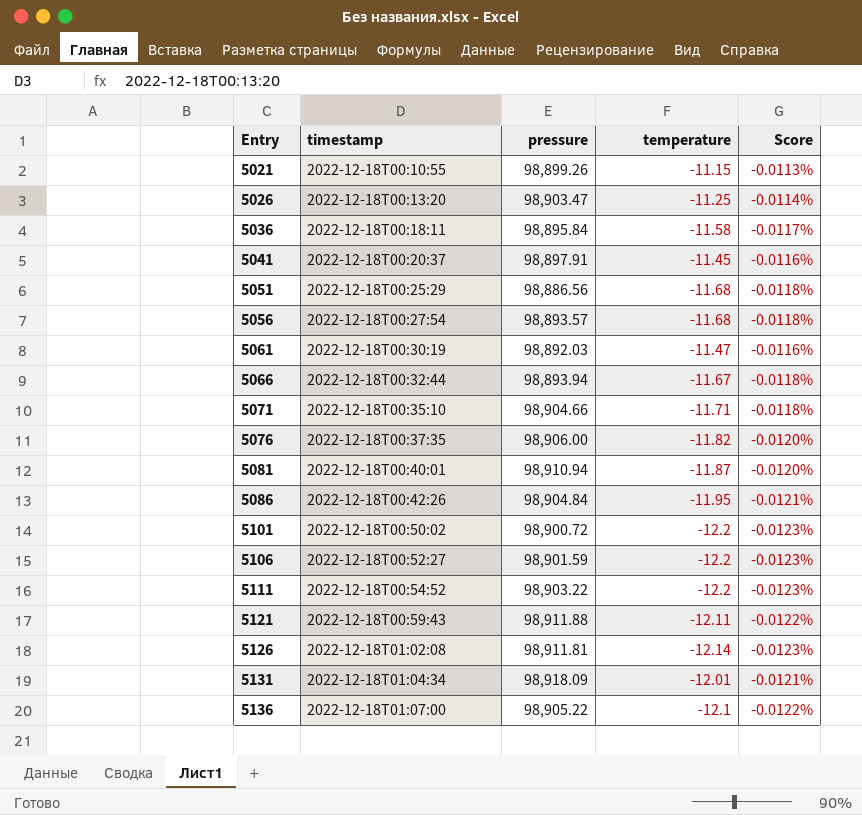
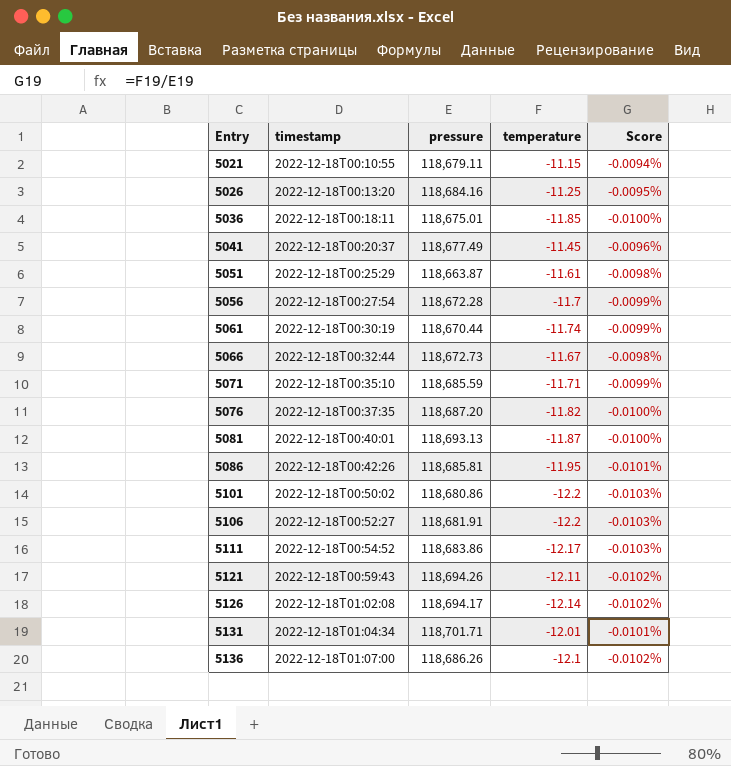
5021 | pressure: 98,899.26 -> 118,679.11
5021 | Score: -0.0113% -> -0.0094%
5026 | pressure: 98,903.47 -> 118,684.16
5026 | Score: -0.0114% -> -0.0095%
5036 | pressure: 98,895.84 -> 118,675.01
5036 | temperature: -11.58 -> -11.85
5036 | Score: -0.0117% -> -0.0100%
5041 | pressure: 98,897.91 -> 118,677.49
5041 | Score: -0.0116% -> -0.0096%
5051 | pressure: 98,886.56 -> 118,663.87
5051 | temperature: -11.68 -> -11.61
5051 | Score: -0.0118% -> -0.0098%
5056 | pressure: 98,893.57 -> 118,672.28
5056 | temperature: -11.68 -> -11.7
5056 | Score: -0.0118% -> -0.0099%
5061 | pressure: 98,892.03 -> 118,670.44
5061 | temperature: -11.47 -> -11.74
5061 | Score: -0.0116% -> -0.0099%
5066 | pressure: 98,893.94 -> 118,672.73
5066 | Score: -0.0118% -> -0.0098%
5071 | pressure: 98,904.66 -> 118,685.59
5071 | Score: -0.0118% -> -0.0099%
5076 | pressure: 98,906.00 -> 118,687.20
5076 | Score: -0.0120% -> -0.0100%
5081 | pressure: 98,910.94 -> 118,693.13
5081 | Score: -0.0120% -> -0.0100%
5086 | pressure: 98,904.84 -> 118,685.81
5086 | Score: -0.0121% -> -0.0101%
5101 | pressure: 98,900.72 -> 118,680.86
5101 | Score: -0.0123% -> -0.0103%
5106 | pressure: 98,901.59 -> 118,681.91
5106 | Score: -0.0123% -> -0.0103%
5111 | pressure: 98,903.22 -> 118,683.86
5111 | temperature: -12.2 -> -12.17
5111 | Score: -0.0123% -> -0.0103%
5121 | pressure: 98,911.88 -> 118,694.26
5121 | Score: -0.0122% -> -0.0102%
5126 | pressure: 98,911.81 -> 118,694.17
5126 | Score: -0.0123% -> -0.0102%
5131 | pressure: 98,918.09 -> 118,701.71
5131 | Score: -0.0121% -> -0.0101%
5136 | pressure: 98,905.22 -> 118,686.26
5136 | Score: -0.0122% -> -0.0102%

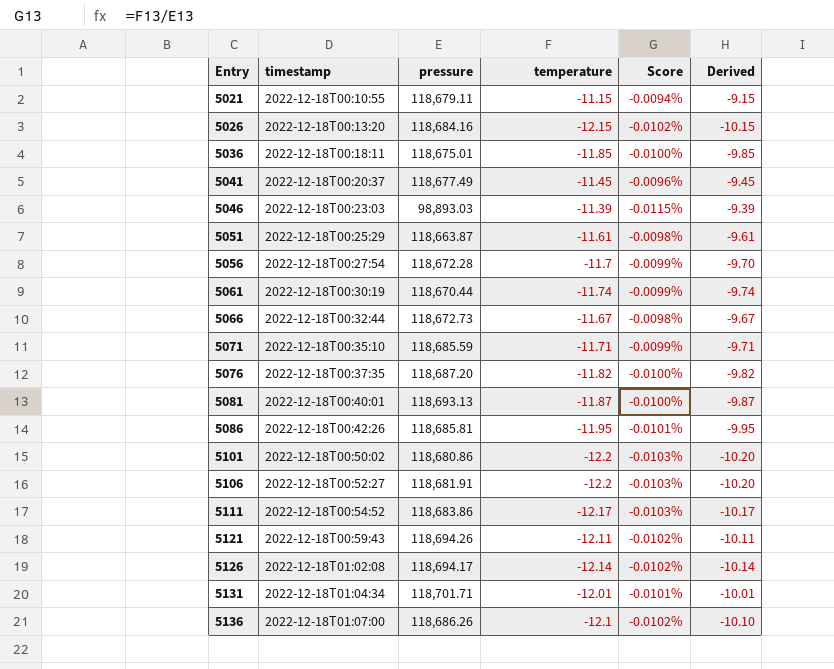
column Derived | formula: none -> [temperature] + 2
5026 | temperature: -11.25 -> -12.15
5026 | Score: -0.0095% -> -0.0102%
row 5046: none -> 2022-12-18T00:23:03 | 98,893.03 | -11.39 | -0.0115% | -9.39

